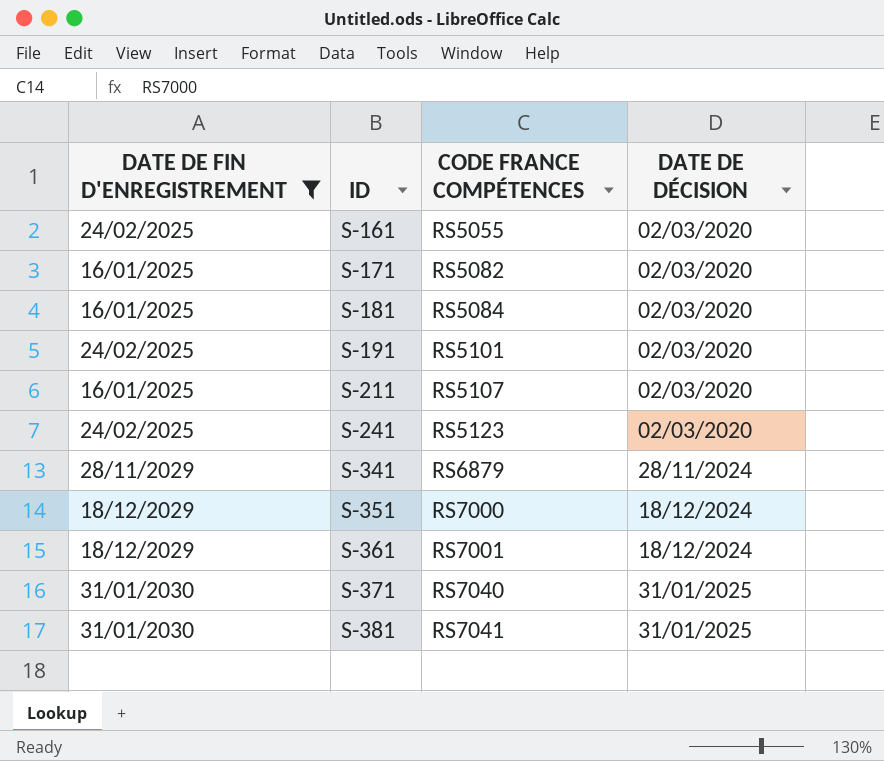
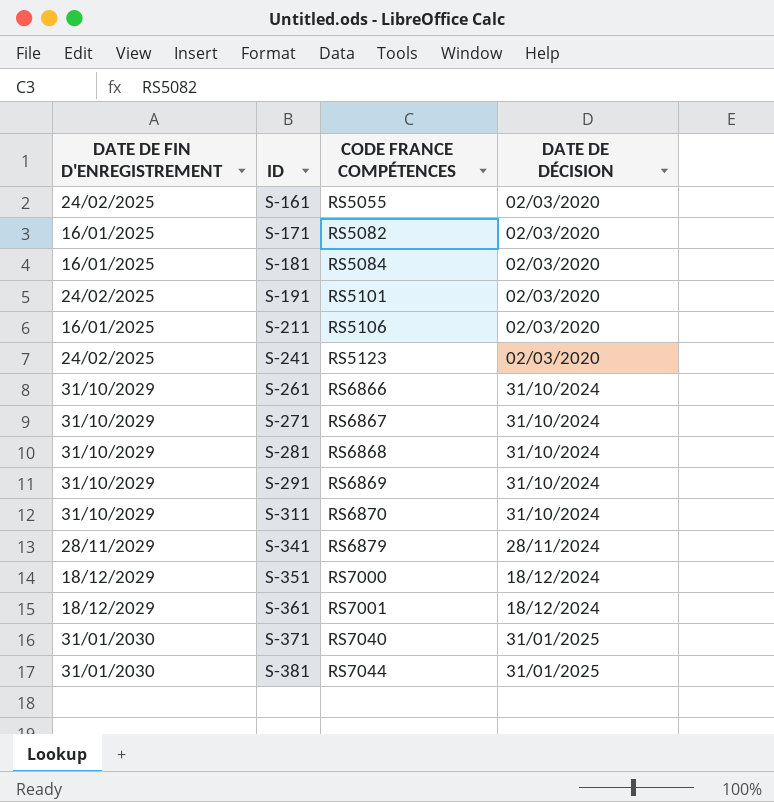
filter: DATE DE FIN D'ENREGISTREMENT != 31/10/2029 -> none
S-211 | CODE FRANCE COMPÉTENCES: RS5107 -> RS5106
S-381 | CODE FRANCE COMPÉTENCES: RS7041 -> RS7044

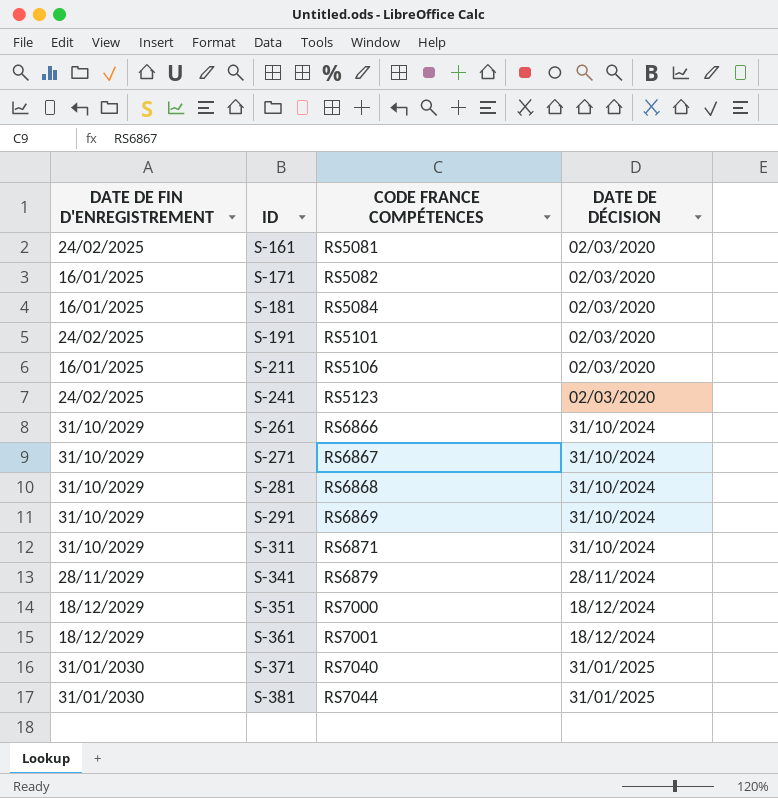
S-161 | CODE FRANCE COMPÉTENCES: RS5055 -> RS5081
S-311 | CODE FRANCE COMPÉTENCES: RS6870 -> RS6871

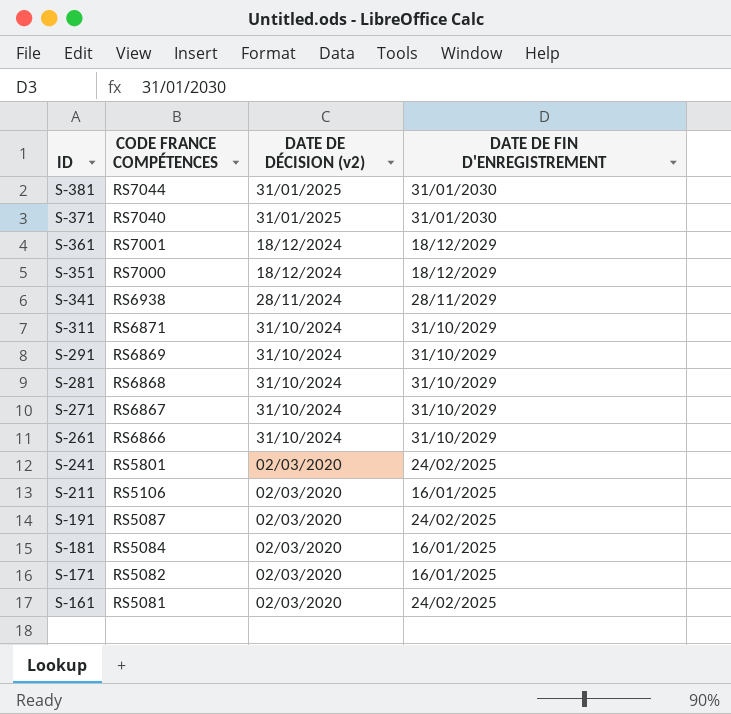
row order: ID ascending -> ID descending
column name: DATE DE DÉCISION -> DATE DE DÉCISION (v2)
column DATE DE FIN D'ENREGISTREMENT | position: 1 -> 4
S-341 | CODE FRANCE COMPÉTENCES: RS6879 -> RS6938
S-241 | CODE FRANCE COMPÉTENCES: RS5123 -> RS5801
S-191 | CODE FRANCE COMPÉTENCES: RS5101 -> RS5087

